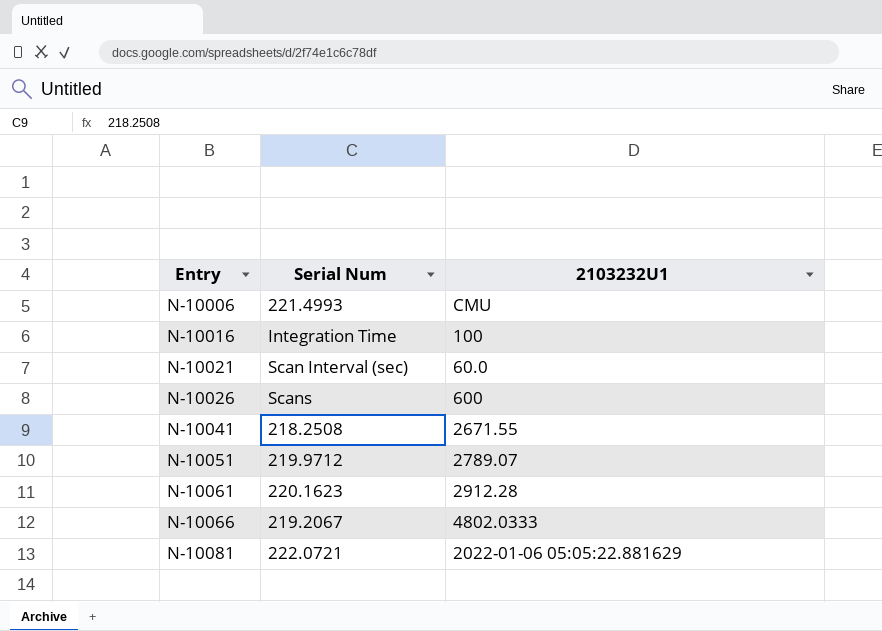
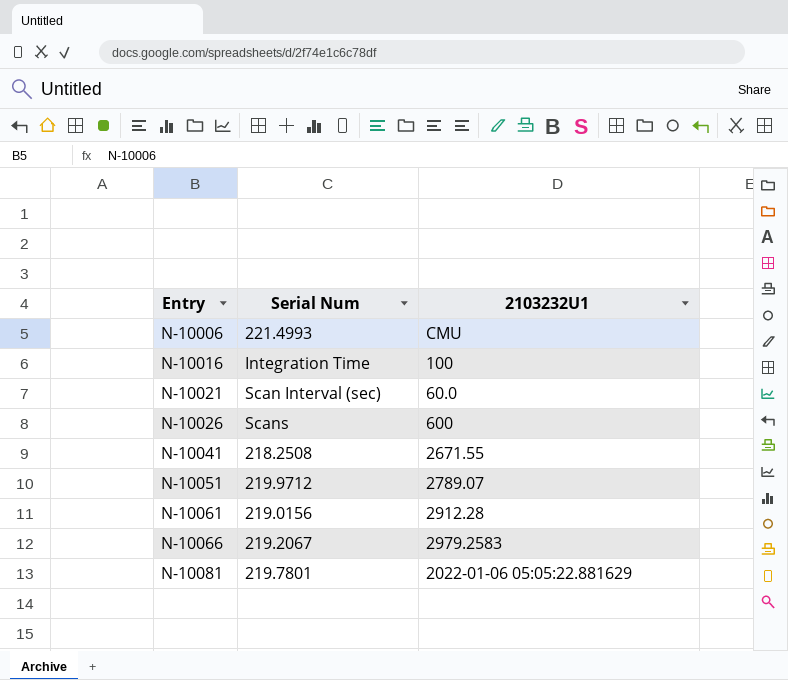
N-10061 | Serial Num: 220.1623 -> 219.0156
N-10066 | 2103232U1: 4802.0333 -> 2979.2583
N-10081 | Serial Num: 222.0721 -> 219.7801

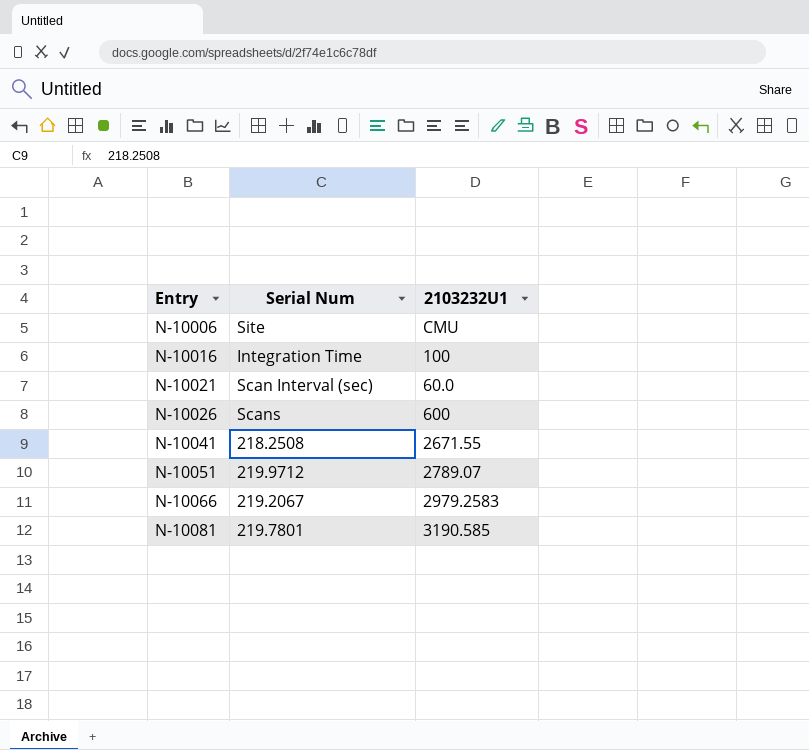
row N-10061: 219.0156 | 2912.28 -> none
N-10006 | Serial Num: 221.4993 -> Site
N-10081 | 2103232U1: 2022-01-06 05:05:22.881629 -> 3190.585

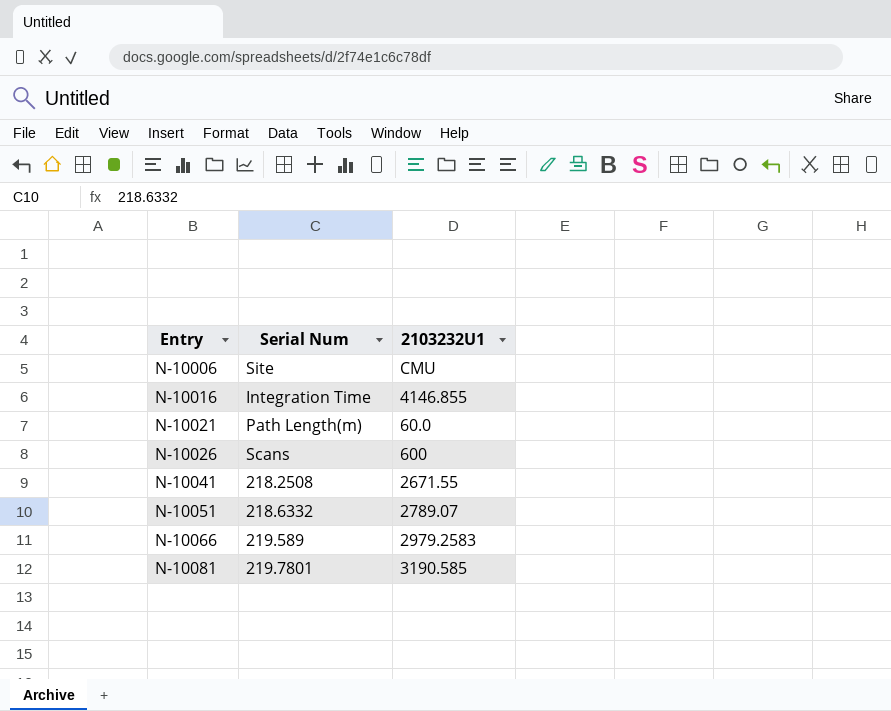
N-10016 | 2103232U1: 100 -> 4146.855
N-10021 | Serial Num: Scan Interval (sec) -> Path Length(m)
N-10051 | Serial Num: 219.9712 -> 218.6332
N-10066 | Serial Num: 219.2067 -> 219.589

